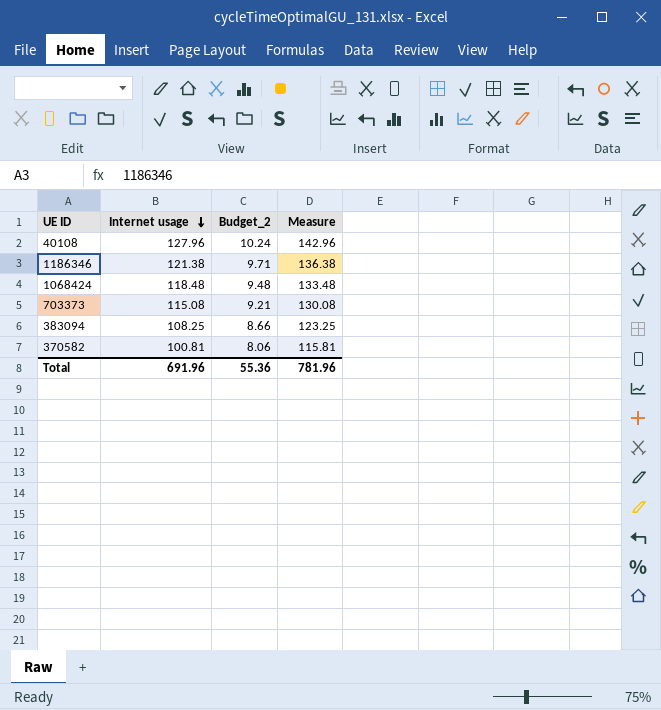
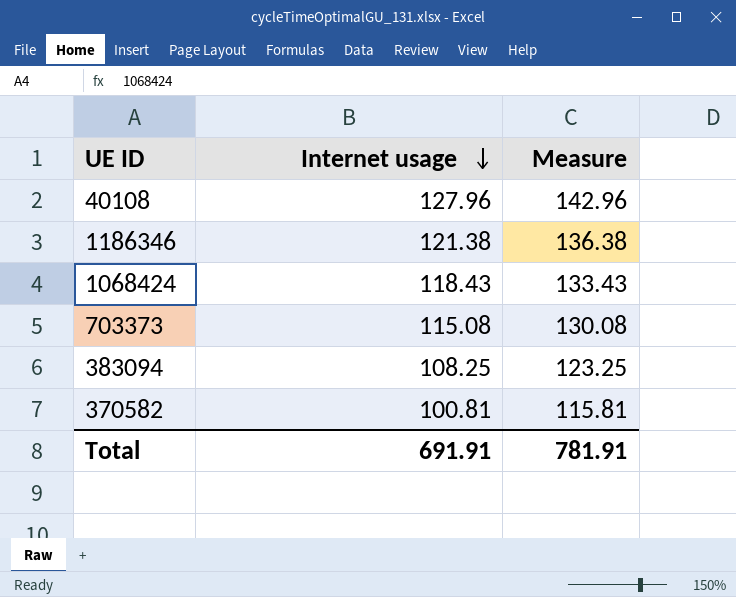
column Budget_2 | formula: [Internet usage] * 0.08 -> none
1068424 | Internet usage: 118.48 -> 118.43
1068424 | Measure: 133.48 -> 133.43
Total | Internet usage: 691.96 -> 691.91
Total | Measure: 781.96 -> 781.91

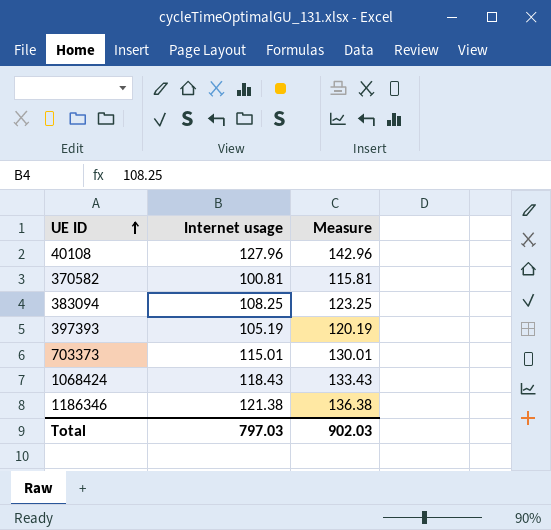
row order: Internet usage descending -> UE ID ascending
row 397393: none -> 105.19 | 120.19
703373 | Internet usage: 115.08 -> 115.01
703373 | Measure: 130.08 -> 130.01
Total | Internet usage: 691.91 -> 797.03
Total | Measure: 781.91 -> 902.03

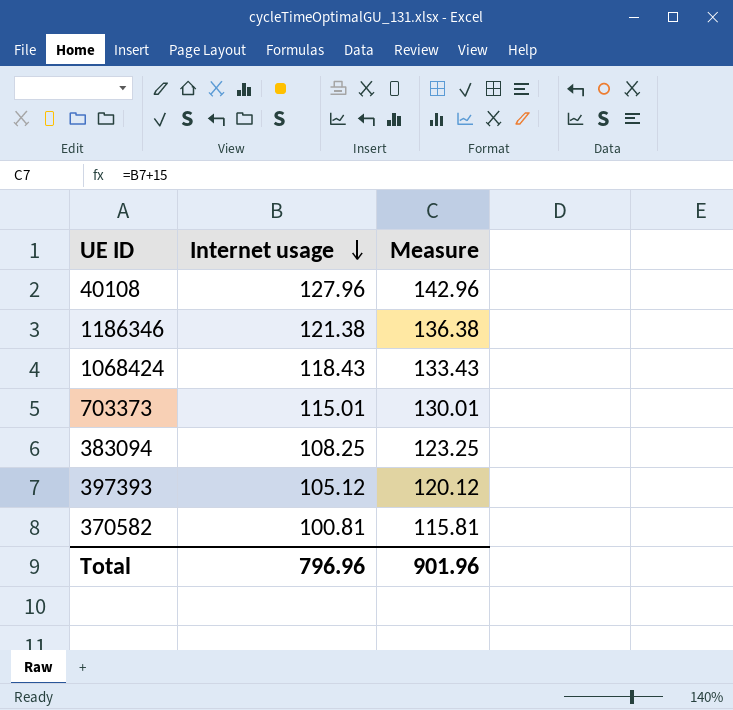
row order: UE ID ascending -> Internet usage descending
397393 | Internet usage: 105.19 -> 105.12
397393 | Measure: 120.19 -> 120.12
Total | Internet usage: 797.03 -> 796.96
Total | Measure: 902.03 -> 901.96

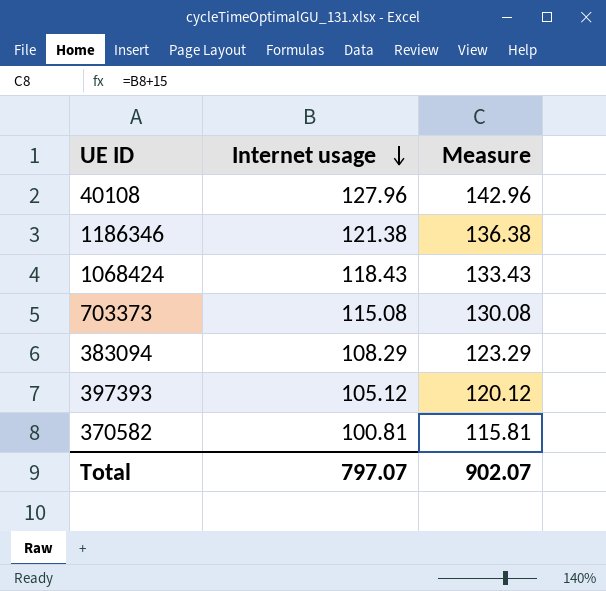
703373 | Internet usage: 115.01 -> 115.08
703373 | Measure: 130.01 -> 130.08
383094 | Internet usage: 108.25 -> 108.29
383094 | Measure: 123.25 -> 123.29
Total | Internet usage: 796.96 -> 797.07
Total | Measure: 901.96 -> 902.07

